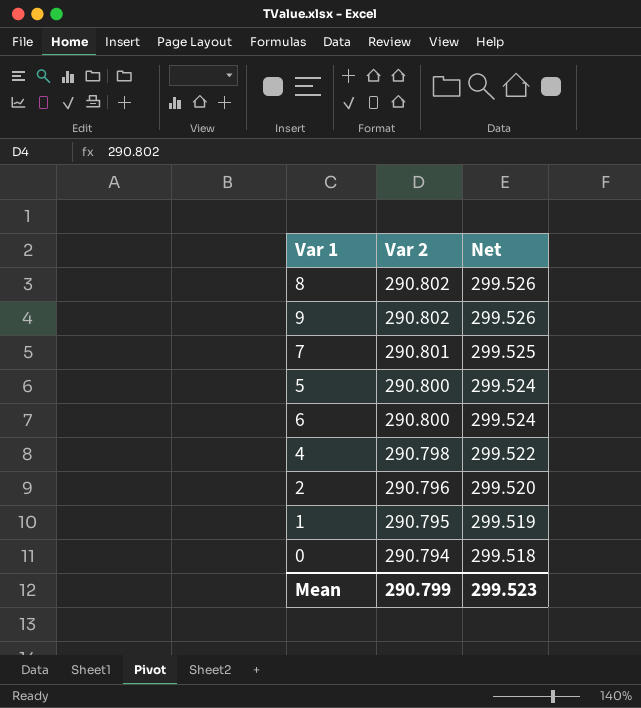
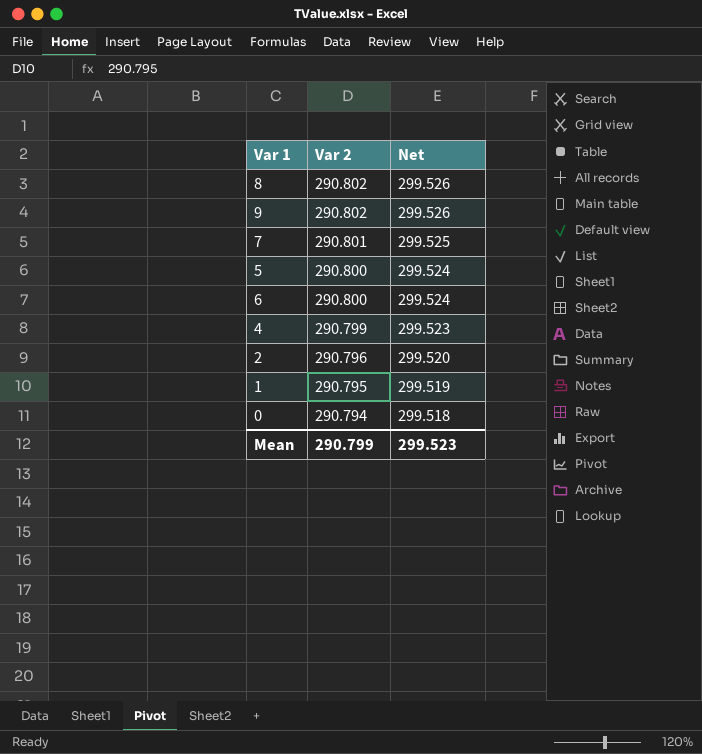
4 | Var 2: 290.798 -> 290.799
4 | Net: 299.522 -> 299.523

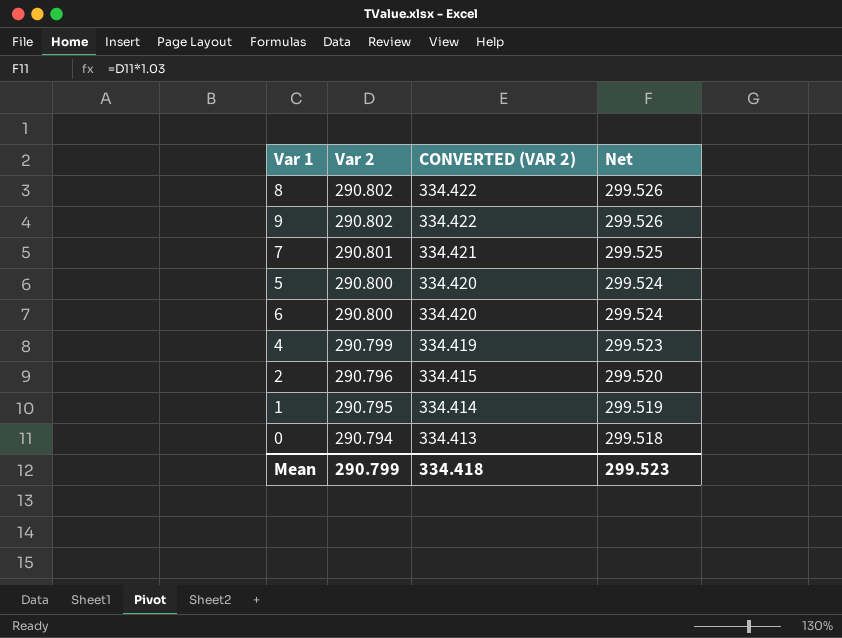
column CONVERTED (VAR 2) | formula: none -> [Var 2] * 1.15

